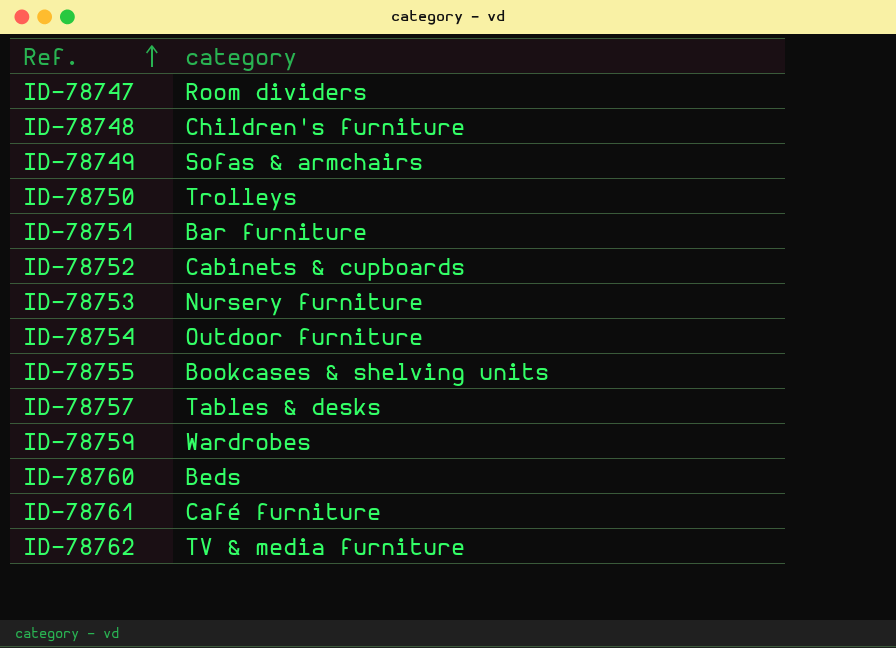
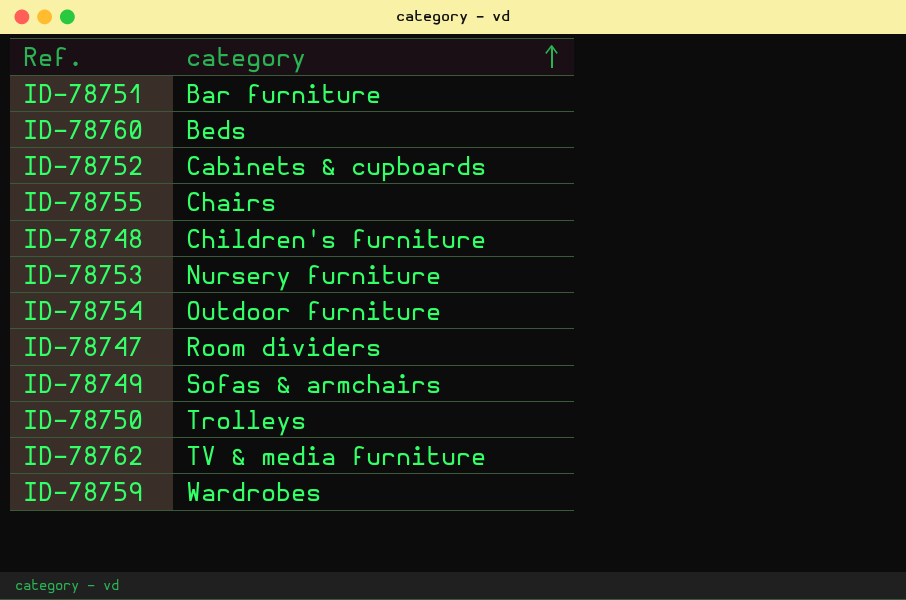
row order: Ref. ascending -> category ascending
row ID-78757: Tables & desks -> none
row ID-78761: Café furniture -> none
ID-78755 | category: Bookcases & shelving units -> Chairs

